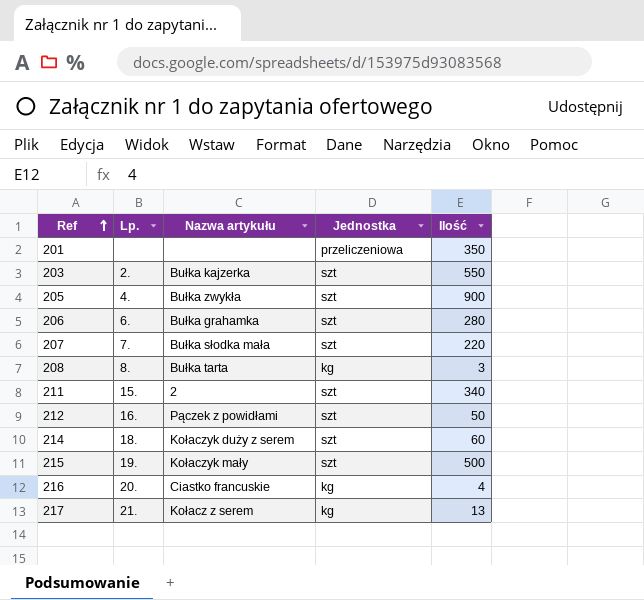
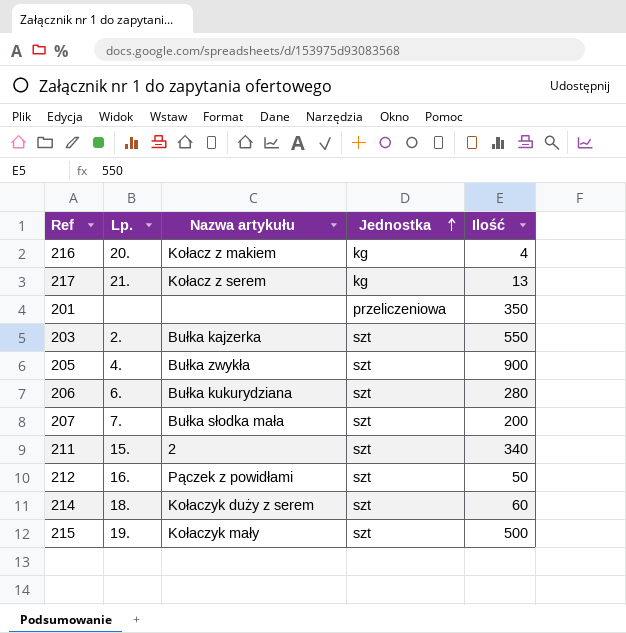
row order: Ref ascending -> Jednostka ascending
row 208: 8. | Bułka tarta | kg | 3 -> none
216 | Nazwa artykułu: Ciastko francuskie -> Kołacz z makiem
206 | Nazwa artykułu: Bułka grahamka -> Bułka kukurydziana
207 | Ilość: 220 -> 200

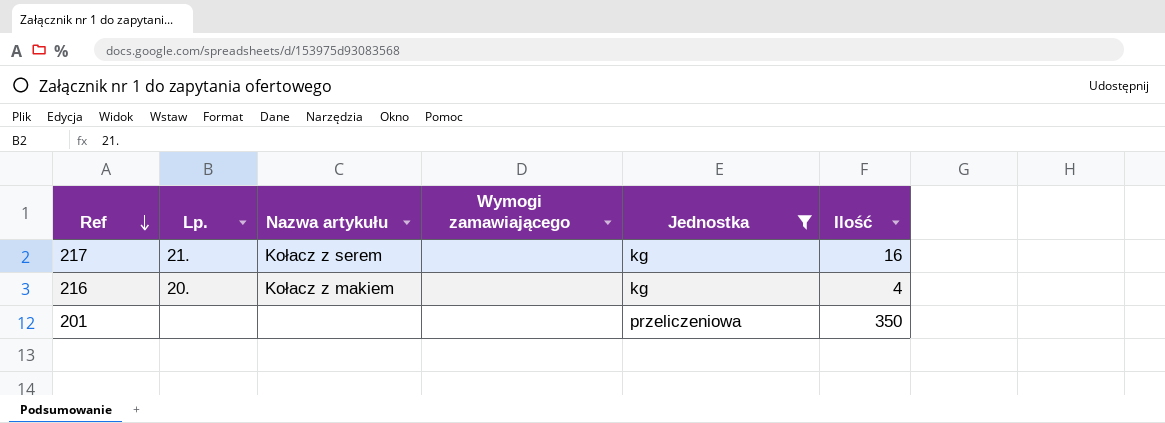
filter: none -> Jednostka != szt
row order: Jednostka ascending -> Ref descending
column Wymogi zamawiającego | position: none -> 4
217 | Ilość: 13 -> 16

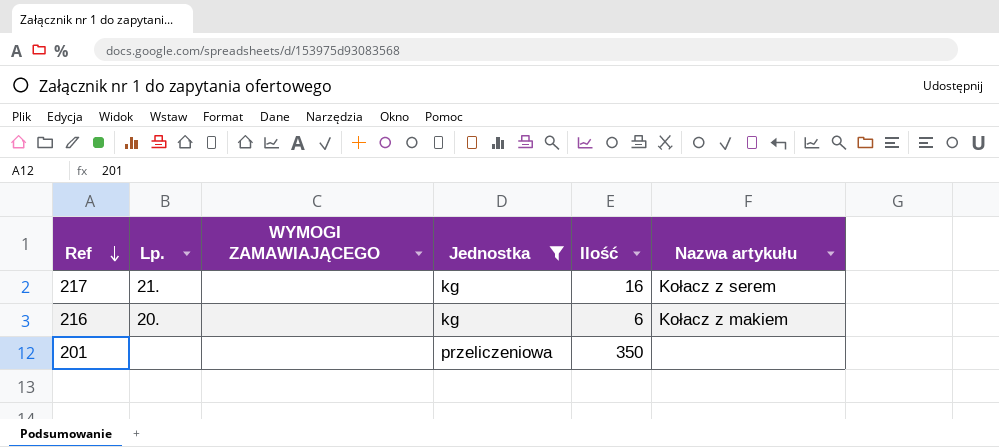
column name: Wymogi zamawiającego -> WYMOGI ZAMAWIAJĄCEGO
column Nazwa artykułu | position: 3 -> 6
216 | Ilość: 4 -> 6

